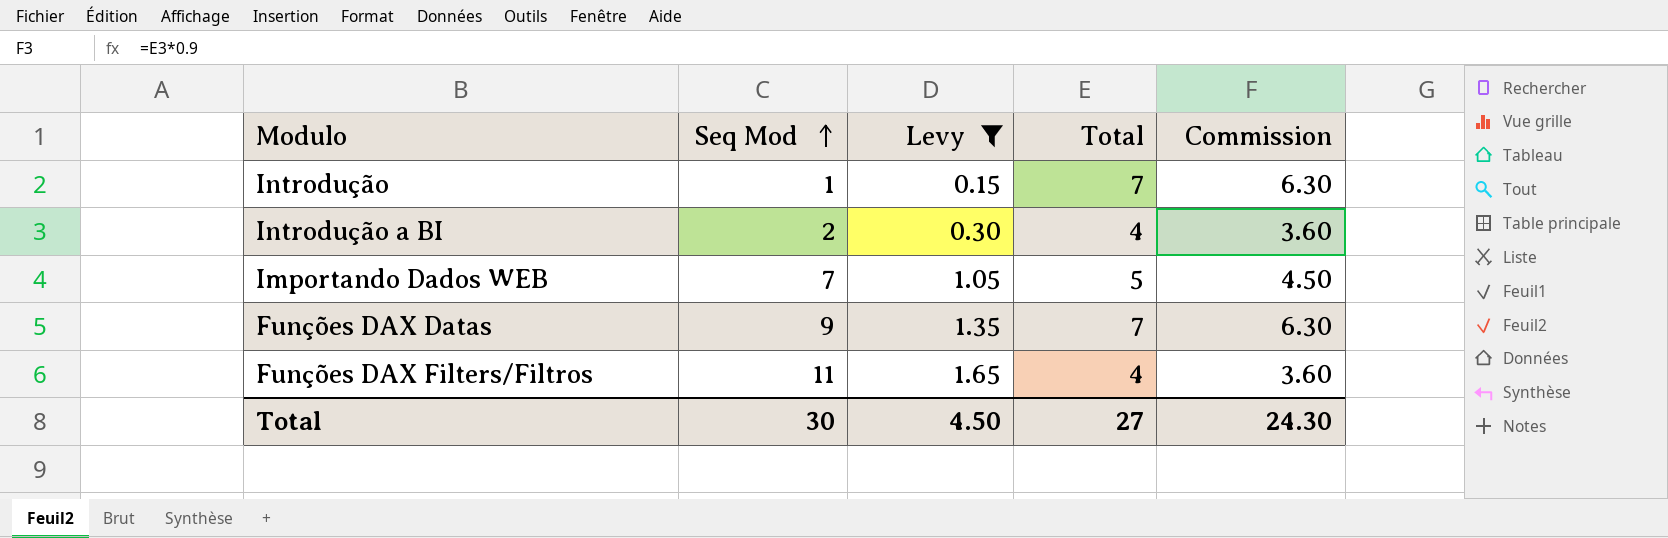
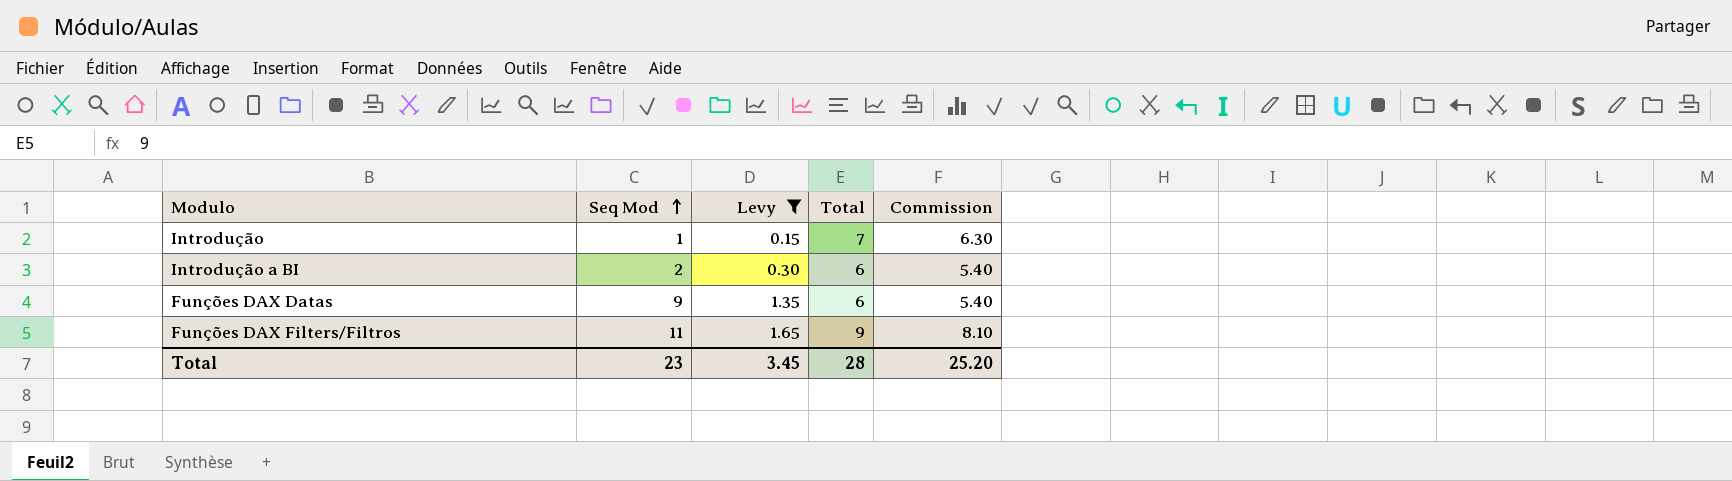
row Importando Dados WEB: 7 | 1.05 | 5 | 4.50 -> none
Introdução a BI | Total: 4 -> 6
Introdução a BI | Commission: 3.60 -> 5.40
Funções DAX Datas | Total: 7 -> 6
Funções DAX Datas | Commission: 6.30 -> 5.40
Funções DAX Filters/Filtros | Total: 4 -> 9
Funções DAX Filters/Filtros | Commission: 3.60 -> 8.10
Total | Seq Mod: 30 -> 23
Total | Levy: 4.50 -> 3.45
Total | Total: 27 -> 28
Total | Commission: 24.30 -> 25.20

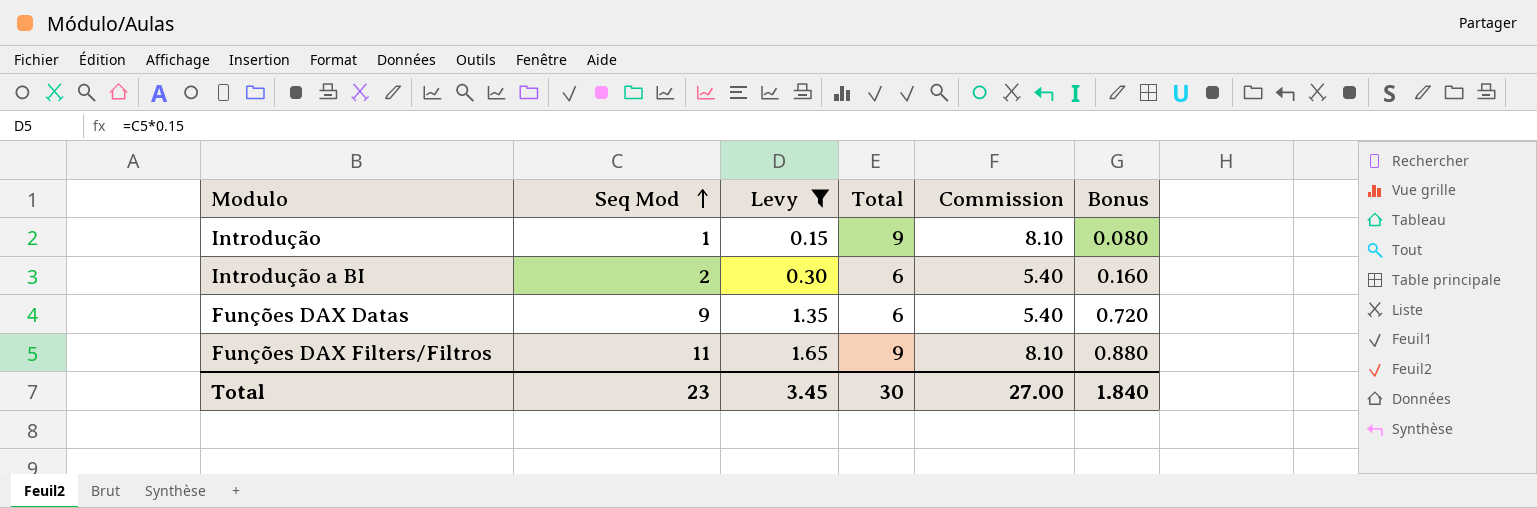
column Bonus | formula: none -> [Seq Mod] * 0.08
Introdução | Total: 7 -> 9
Introdução | Commission: 6.30 -> 8.10
Total | Total: 28 -> 30
Total | Commission: 25.20 -> 27.00

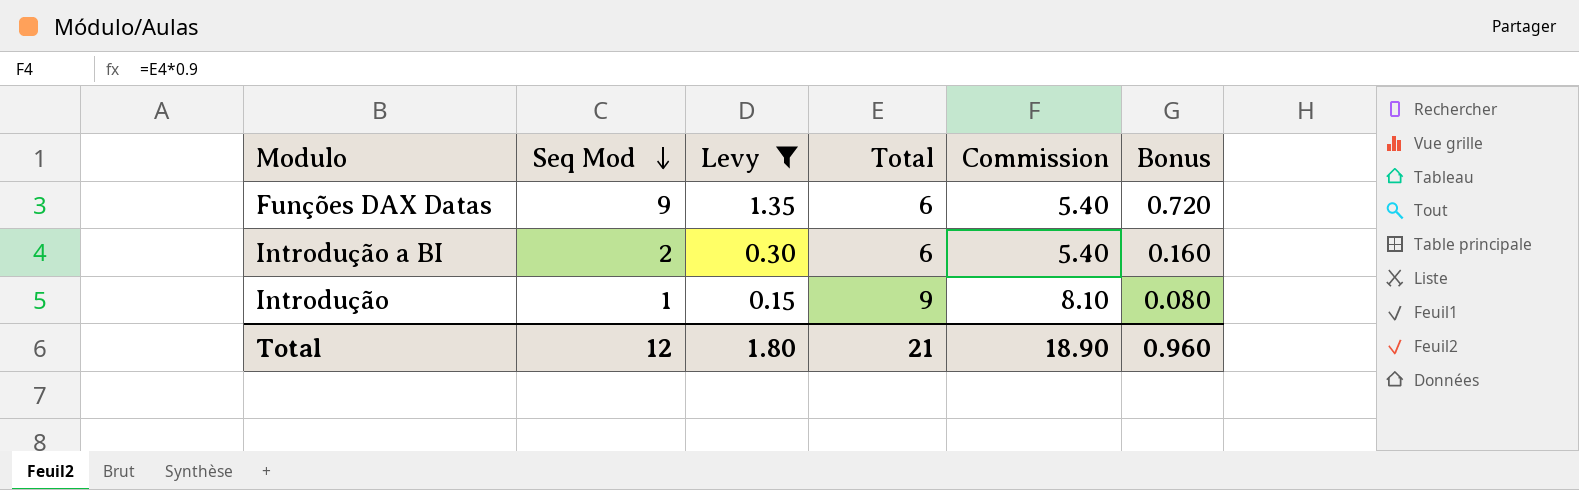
row order: Seq Mod ascending -> Seq Mod descending
row Funções DAX Filters/Filtros: 11 | 1.65 | 9 | 8.10 | 0.880 -> none
Total | Seq Mod: 23 -> 12
Total | Levy: 3.45 -> 1.80
Total | Total: 30 -> 21
Total | Commission: 27.00 -> 18.90
Total | Bonus: 1.840 -> 0.960

